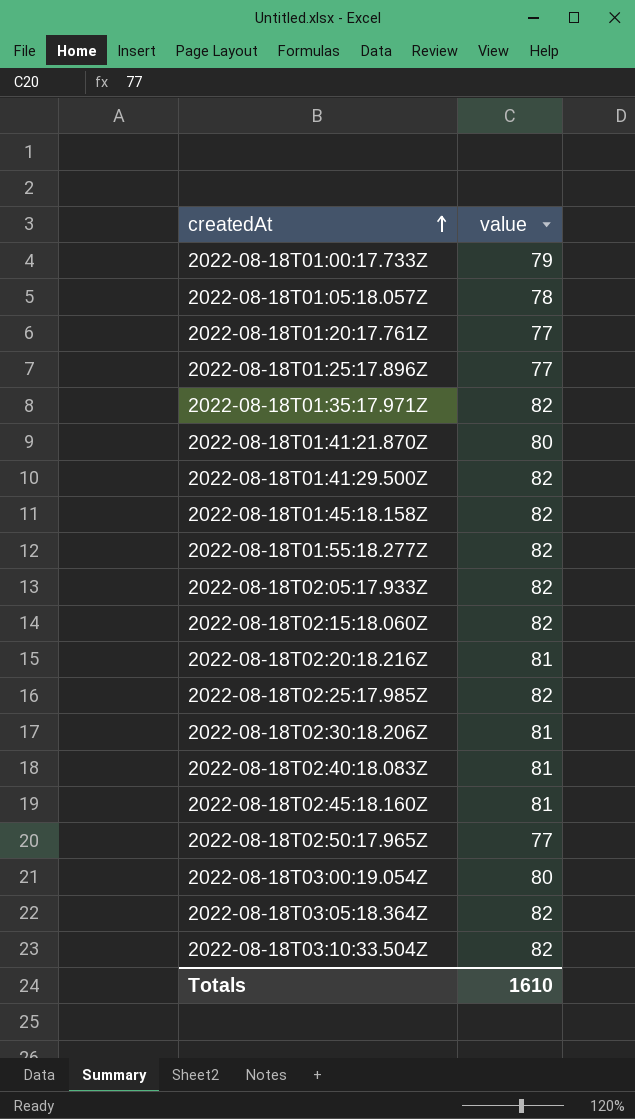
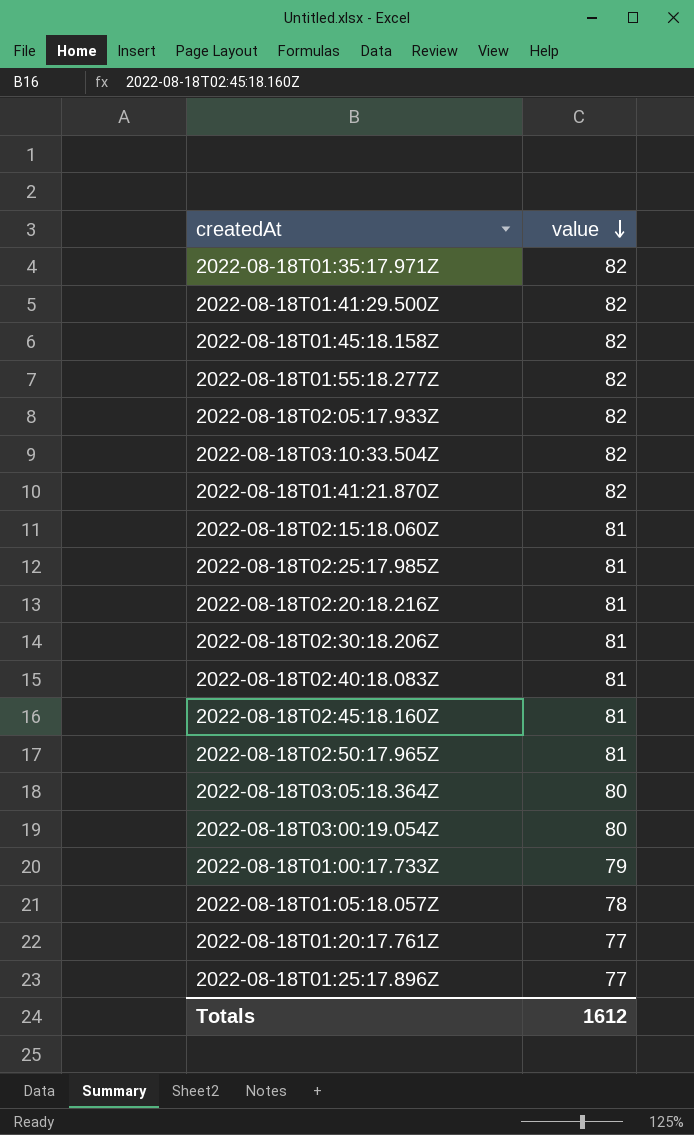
row order: createdAt ascending -> value descending
2022-08-18T01:41:21.870Z | value: 80 -> 82
2022-08-18T02:15:18.060Z | value: 82 -> 81
2022-08-18T02:25:17.985Z | value: 82 -> 81
2022-08-18T02:50:17.965Z | value: 77 -> 81
2022-08-18T03:05:18.364Z | value: 82 -> 80
Totals | value: 1610 -> 1612

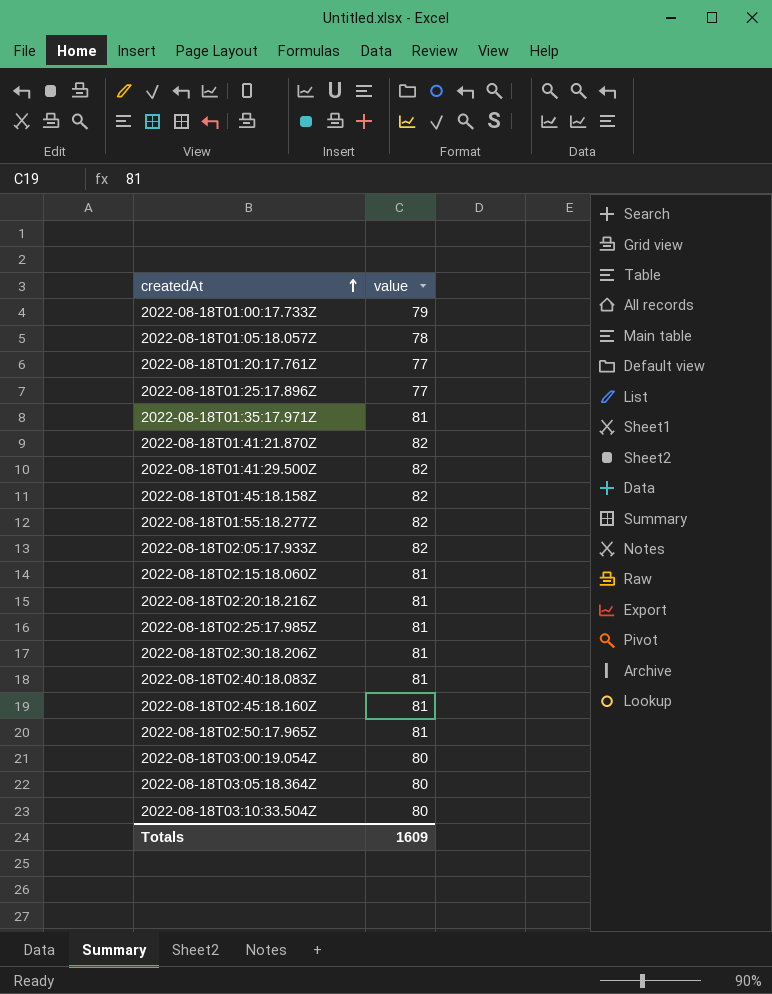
row order: value descending -> createdAt ascending
2022-08-18T01:35:17.971Z | value: 82 -> 81
2022-08-18T03:10:33.504Z | value: 82 -> 80
Totals | value: 1612 -> 1609

